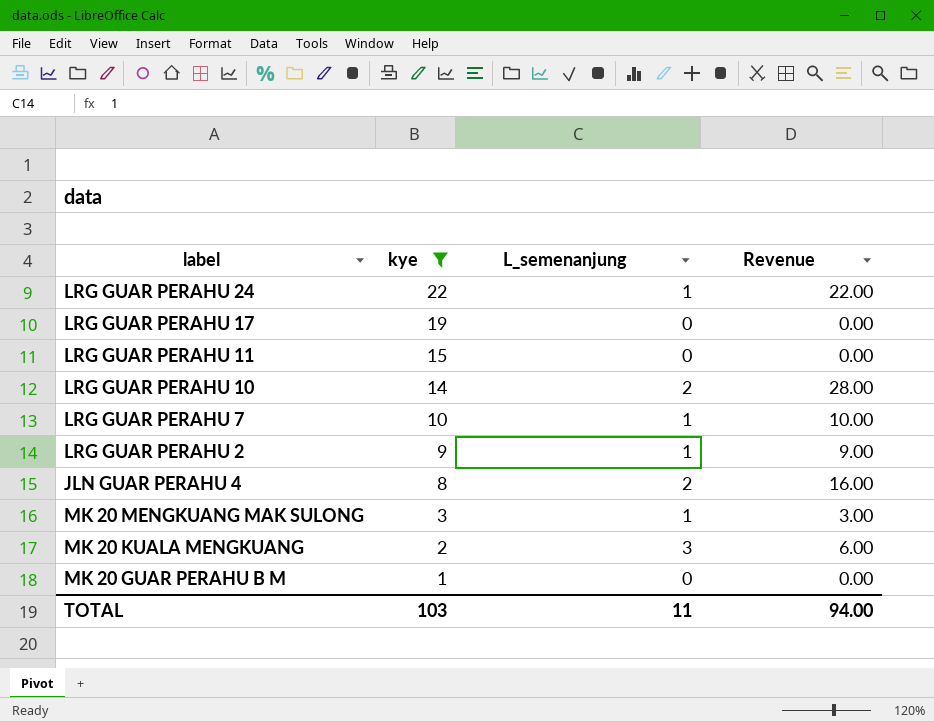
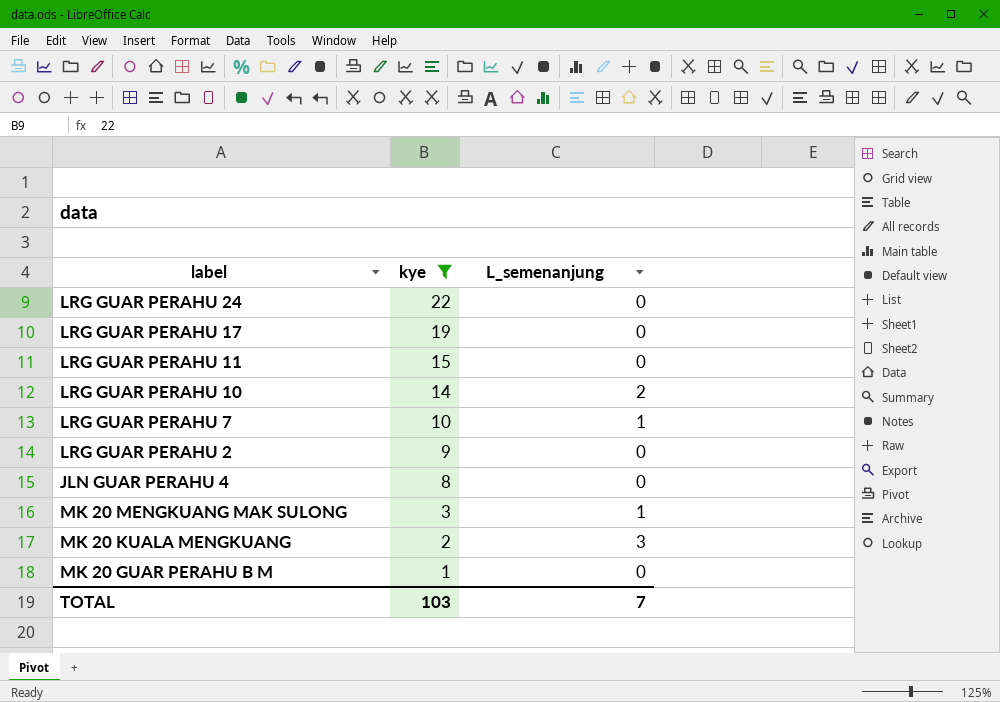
column Revenue | formula: [kye] * [L_semenanjung] -> none
LRG GUAR PERAHU 24 | L_semenanjung: 1 -> 0
LRG GUAR PERAHU 2 | L_semenanjung: 1 -> 0
JLN GUAR PERAHU 4 | L_semenanjung: 2 -> 0
TOTAL | L_semenanjung: 11 -> 7

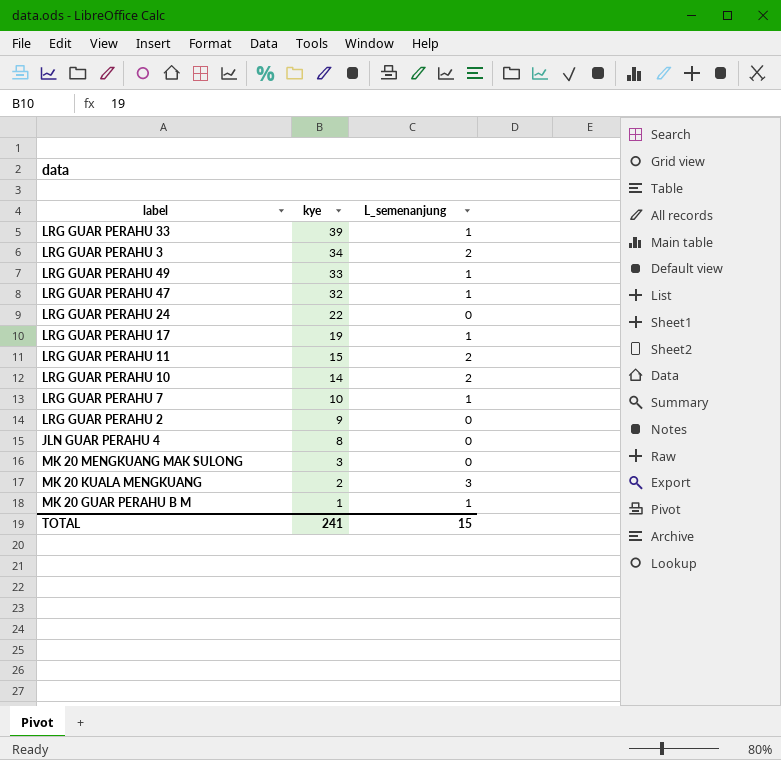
filter: kye <= 22 -> none
LRG GUAR PERAHU 17 | L_semenanjung: 0 -> 1
LRG GUAR PERAHU 11 | L_semenanjung: 0 -> 2
MK 20 MENGKUANG MAK SULONG | L_semenanjung: 1 -> 0
MK 20 GUAR PERAHU B M | L_semenanjung: 0 -> 1
TOTAL | kye: 103 -> 241
TOTAL | L_semenanjung: 7 -> 15

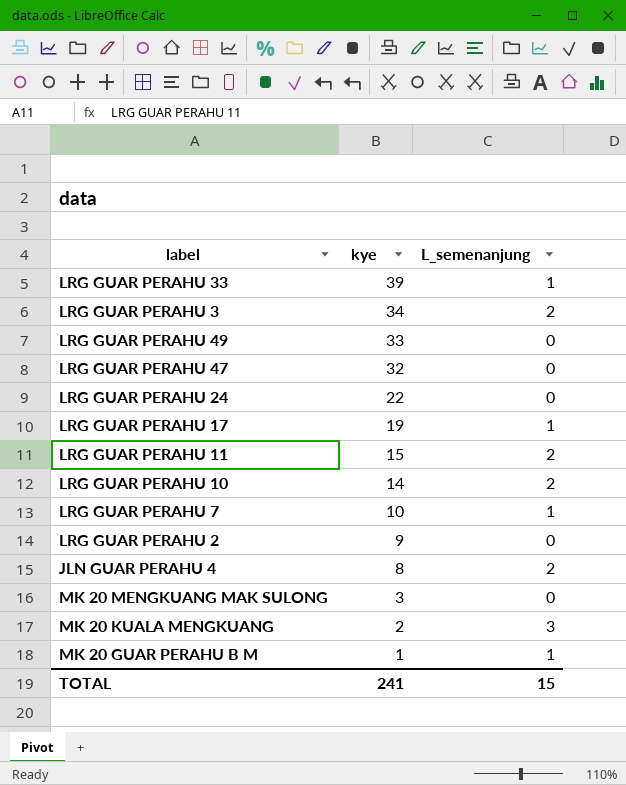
LRG GUAR PERAHU 49 | L_semenanjung: 1 -> 0
LRG GUAR PERAHU 47 | L_semenanjung: 1 -> 0
JLN GUAR PERAHU 4 | L_semenanjung: 0 -> 2

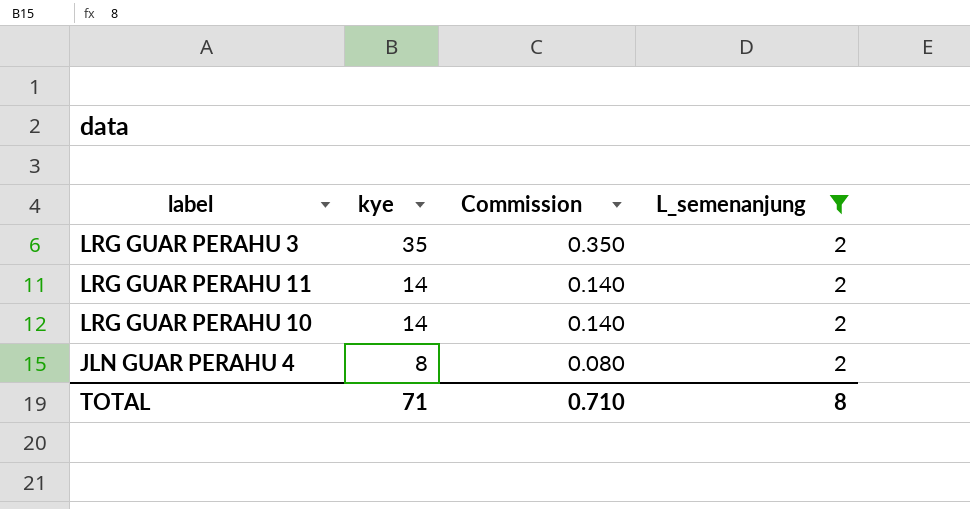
filter: none -> L_semenanjung = 2
column Commission | formula: none -> [kye] * 0.01
LRG GUAR PERAHU 3 | kye: 34 -> 35
LRG GUAR PERAHU 11 | kye: 15 -> 14
TOTAL | kye: 241 -> 71
TOTAL | L_semenanjung: 15 -> 8

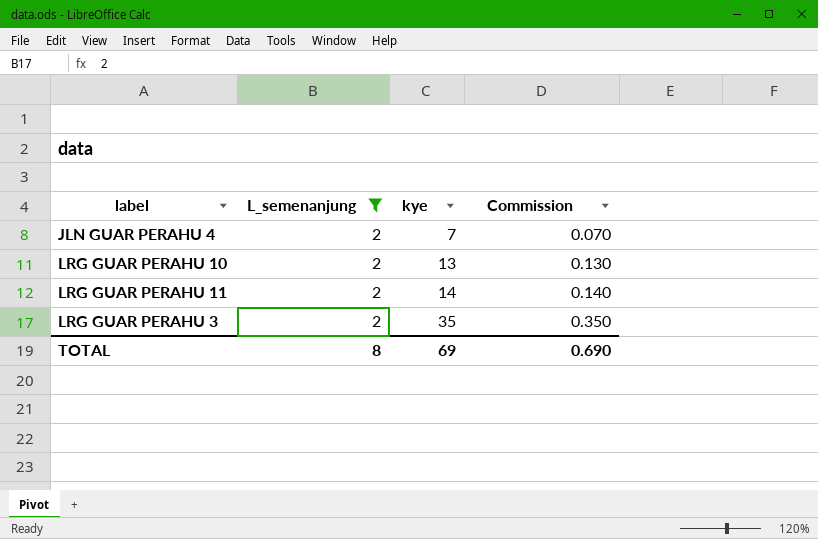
row order: kye descending -> kye ascending
column L_semenanjung | position: 4 -> 2
JLN GUAR PERAHU 4 | kye: 8 -> 7
JLN GUAR PERAHU 4 | Commission: 0.080 -> 0.070
LRG GUAR PERAHU 10 | kye: 14 -> 13
LRG GUAR PERAHU 10 | Commission: 0.140 -> 0.130
TOTAL | kye: 71 -> 69
TOTAL | Commission: 0.710 -> 0.690

